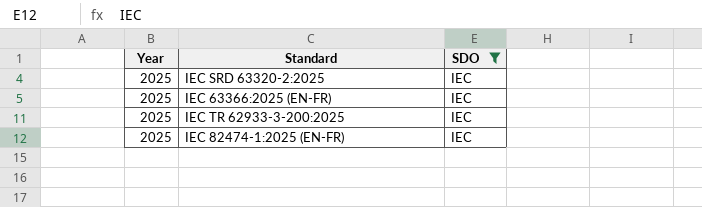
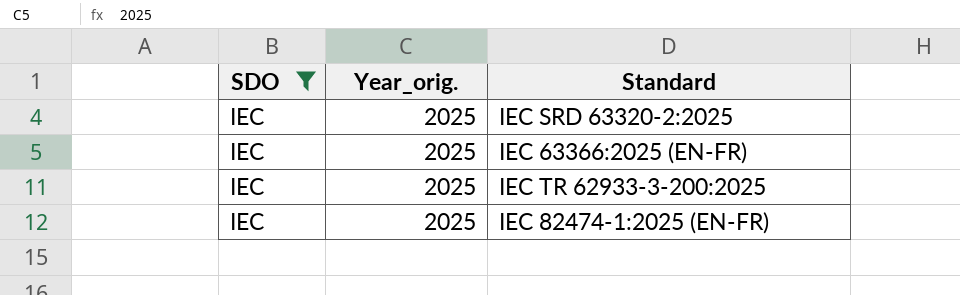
column SDO | position: 3 -> 1
column name: Year -> Year_orig.

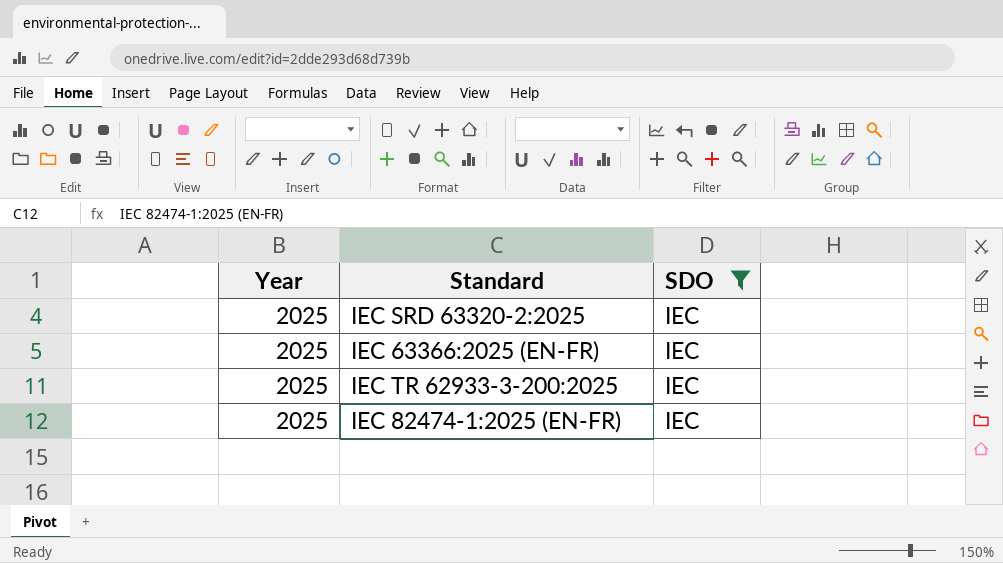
column name: Year_orig. -> Year
column SDO | position: 1 -> 3

